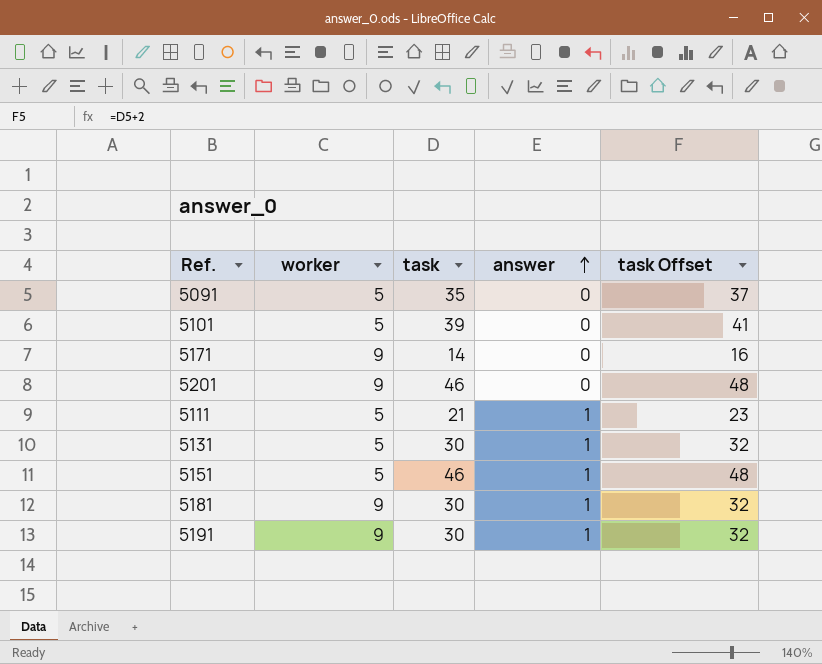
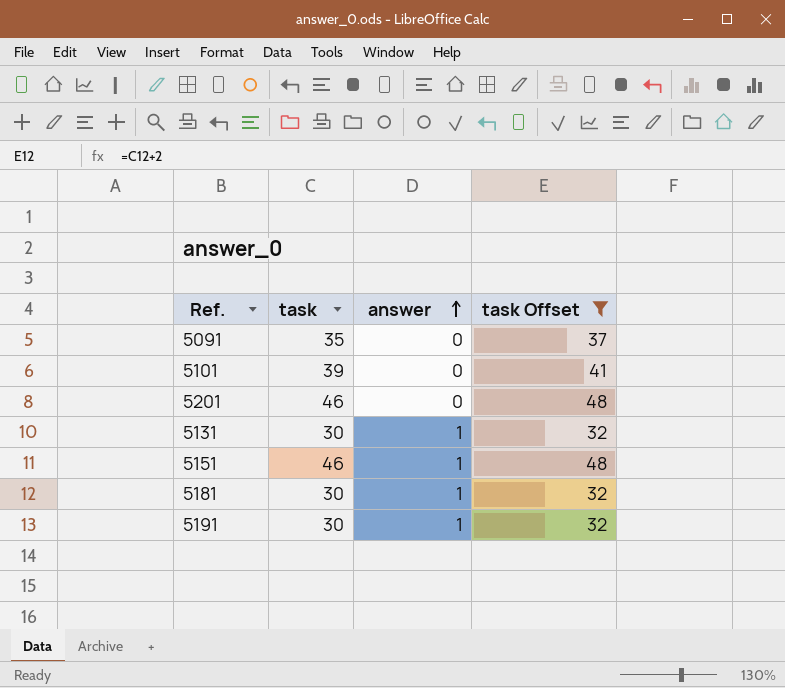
filter: none -> task Offset >= 32
column worker | position: 2 -> none

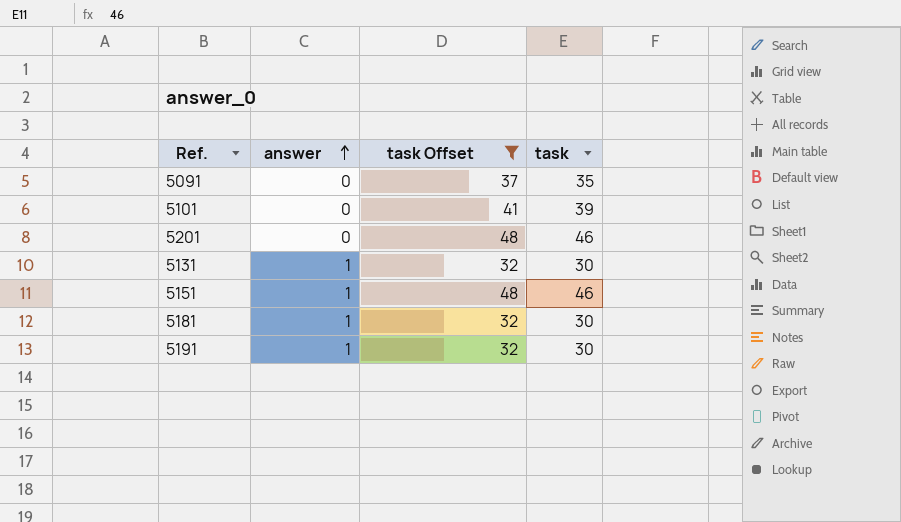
column task | position: 2 -> 4

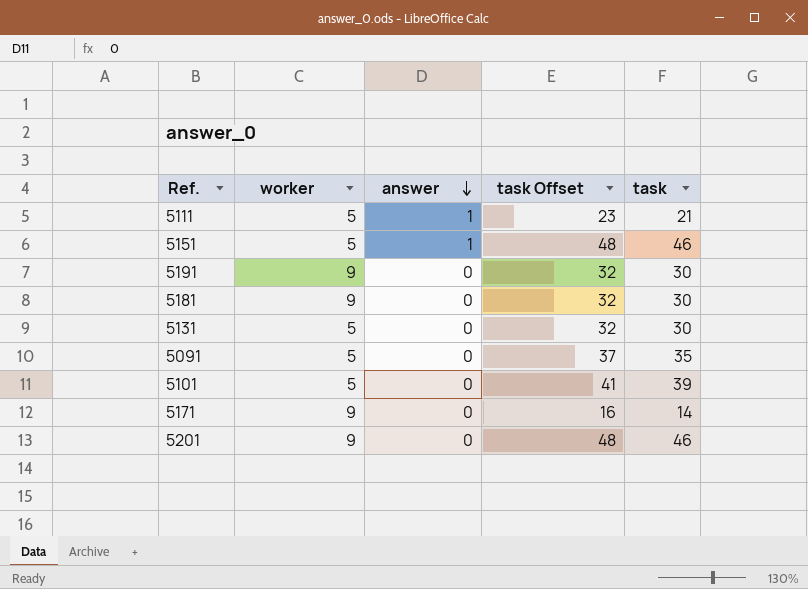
filter: task Offset >= 32 -> none
row order: answer ascending -> answer descending
column worker | position: none -> 2
5191 | answer: 1 -> 0
5181 | answer: 1 -> 0
5131 | answer: 1 -> 0

